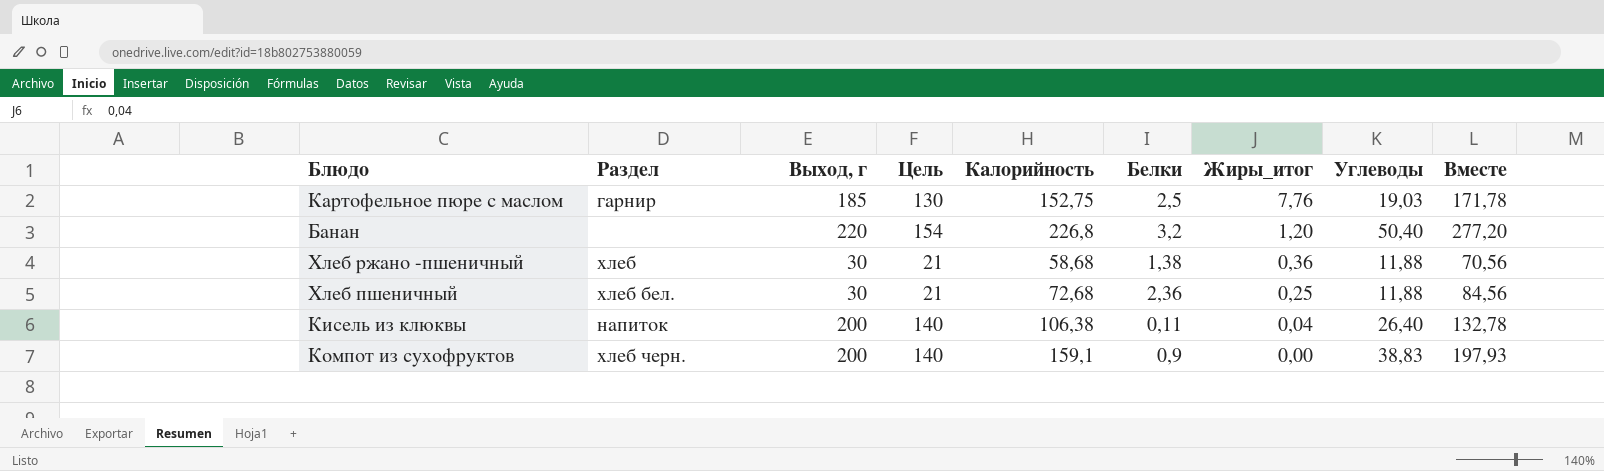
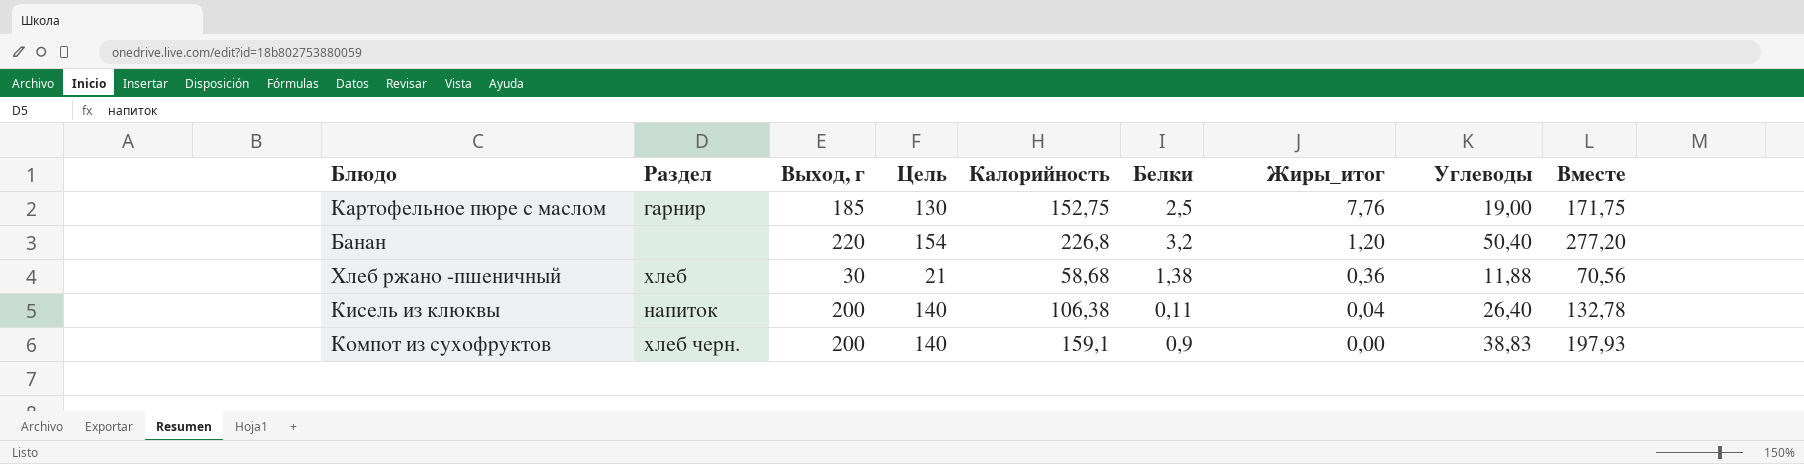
row Хлеб пшеничный: хлеб бел. | 30 | 21 | 72,68 | 2,36 | 0,25 | 11,88 | 84,56 -> none
Картофельное пюре с маслом | Углеводы: 19,03 -> 19,00
Картофельное пюре с маслом | Вместе: 171,78 -> 171,75

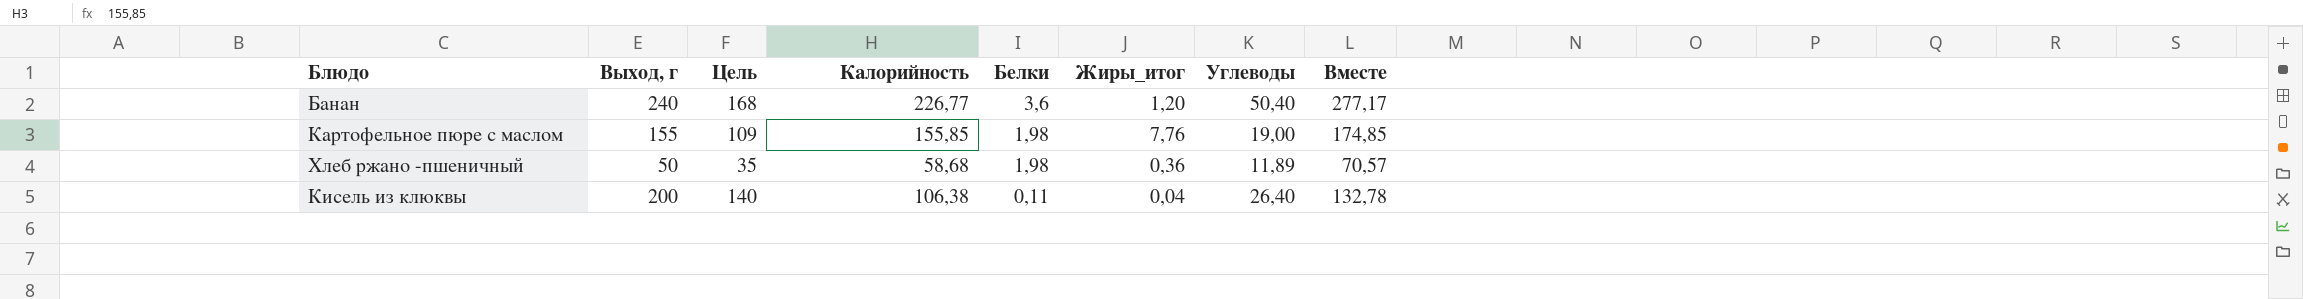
row order: Жиры_итог descending -> Белки descending
column Раздел | position: 2 -> none
row Компот из сухофруктов: хлеб черн. | 200 | 140 | 159,1 | 0,9 | 0,00 | 38,83 | 197,93 -> none
Банан | Выход, г: 220 -> 240
Банан | Цель: 154 -> 168
Банан | Калорийность: 226,8 -> 226,77
Банан | Белки: 3,2 -> 3,6
Банан | Вместе: 277,20 -> 277,17
Картофельное пюре с маслом | Выход, г: 185 -> 155
Картофельное пюре с маслом | Цель: 130 -> 109
Картофельное пюре с маслом | Калорийность: 152,75 -> 155,85
Картофельное пюре с маслом | Белки: 2,5 -> 1,98
Картофельное пюре с маслом | Вместе: 171,75 -> 174,85
Хлеб ржано -пшеничный | Выход, г: 30 -> 50
Хлеб ржано -пшеничный | Цель: 21 -> 35
Хлеб ржано -пшеничный | Белки: 1,38 -> 1,98
Хлеб ржано -пшеничный | Углеводы: 11,88 -> 11,89
Хлеб ржано -пшеничный | Вместе: 70,56 -> 70,57

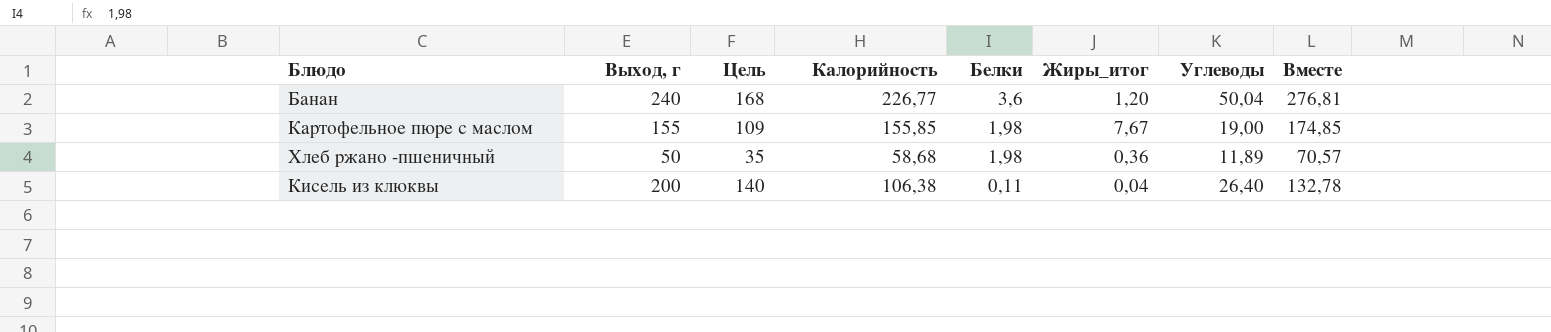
Банан | Углеводы: 50,40 -> 50,04
Банан | Вместе: 277,17 -> 276,81
Картофельное пюре с маслом | Жиры_итог: 7,76 -> 7,67

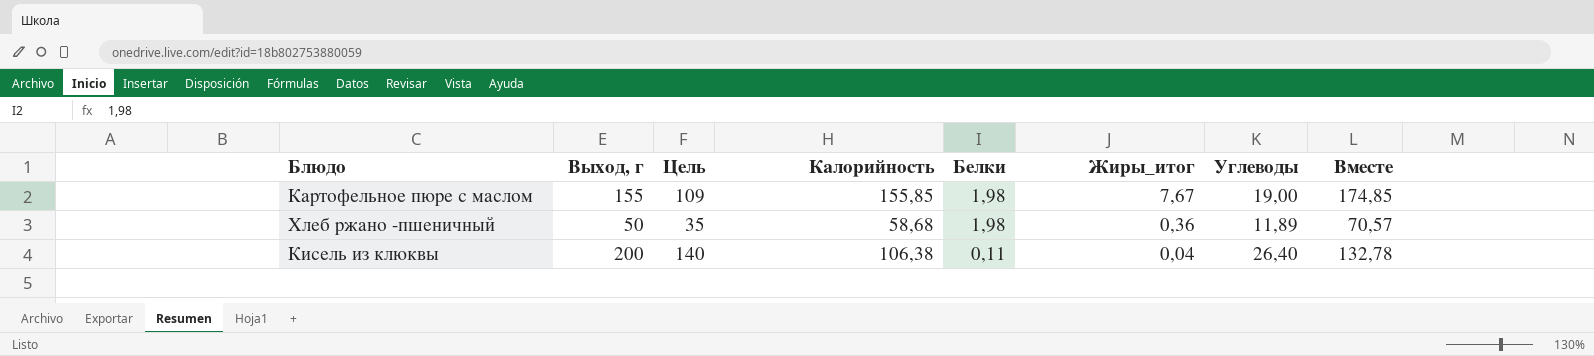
row Банан: 240 | 168 | 226,77 | 3,6 | 1,20 | 50,04 | 276,81 -> none

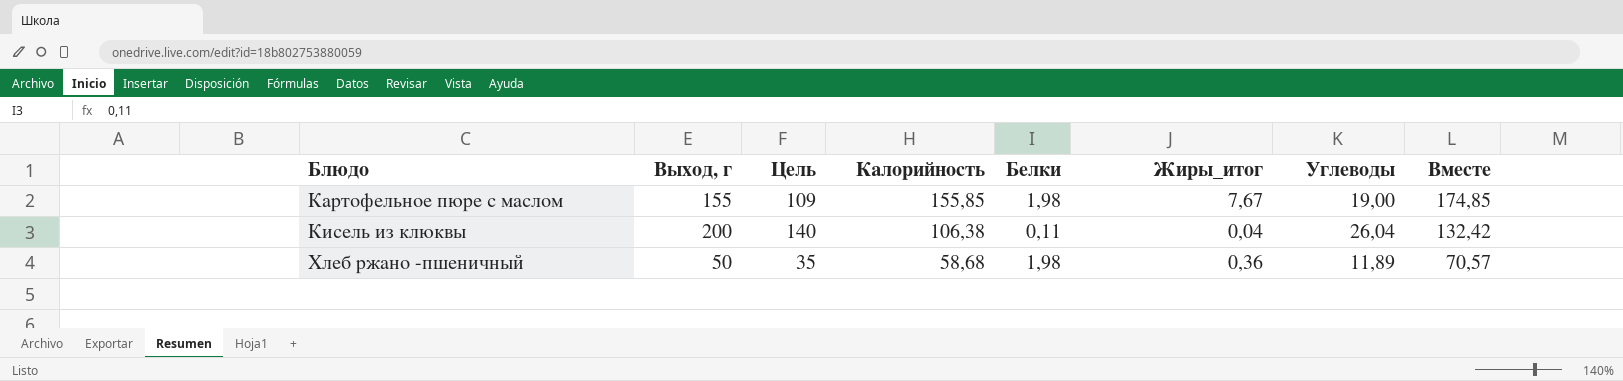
row order: Белки descending -> Блюдо ascending
Кисель из клюквы | Углеводы: 26,40 -> 26,04
Кисель из клюквы | Вместе: 132,78 -> 132,42

